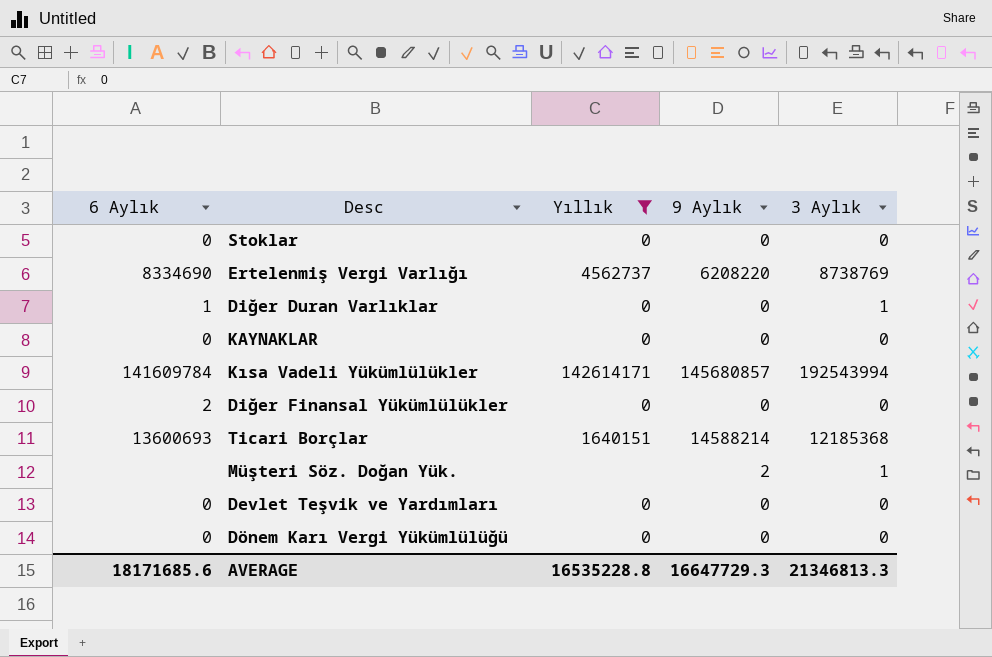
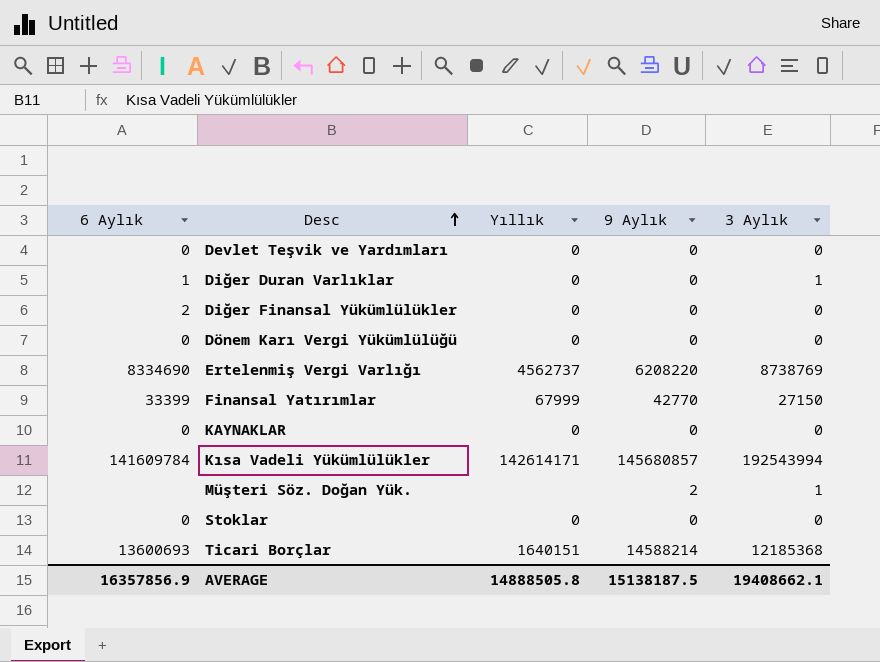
filter: Yıllık != 67999 -> none
row order: none -> Desc ascending
AVERAGE | 6 Aylık: 18171685.6 -> 16357856.9
AVERAGE | Yıllık: 16535228.8 -> 14888505.8
AVERAGE | 9 Aylık: 16647729.3 -> 15138187.5
AVERAGE | 3 Aylık: 21346813.3 -> 19408662.1

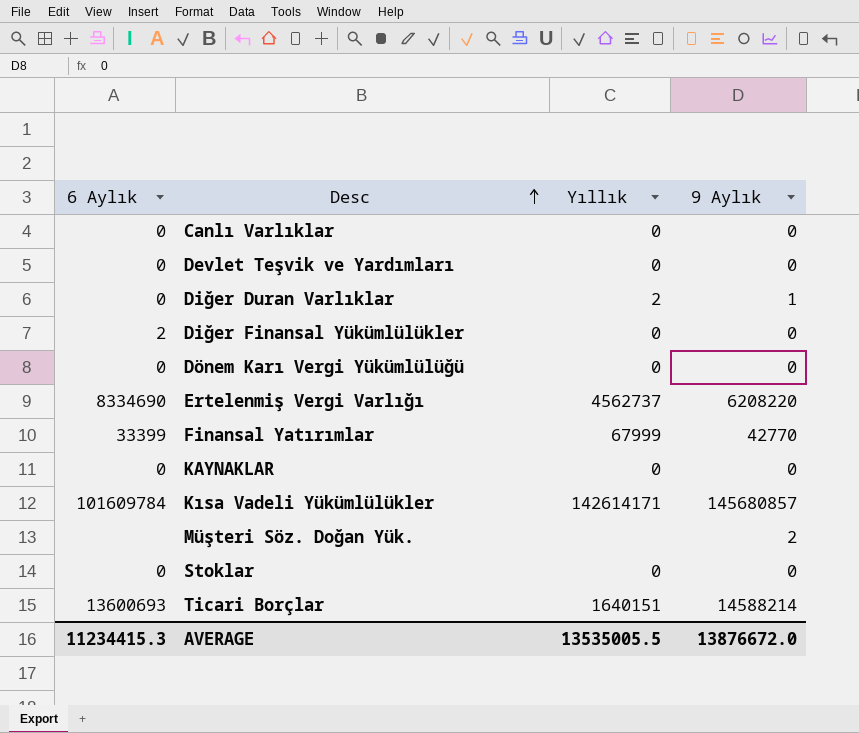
column 3 Aylık | position: 5 -> none
row Canlı Varlıklar: none -> 0 | 0 | 0
Diğer Duran Varlıklar | 6 Aylık: 1 -> 0
Diğer Duran Varlıklar | Yıllık: 0 -> 2
Diğer Duran Varlıklar | 9 Aylık: 0 -> 1
Kısa Vadeli Yükümlülükler | 6 Aylık: 141609784 -> 101609784
AVERAGE | 6 Aylık: 16357856.9 -> 11234415.3
AVERAGE | Yıllık: 14888505.8 -> 13535005.5
AVERAGE | 9 Aylık: 15138187.5 -> 13876672.0

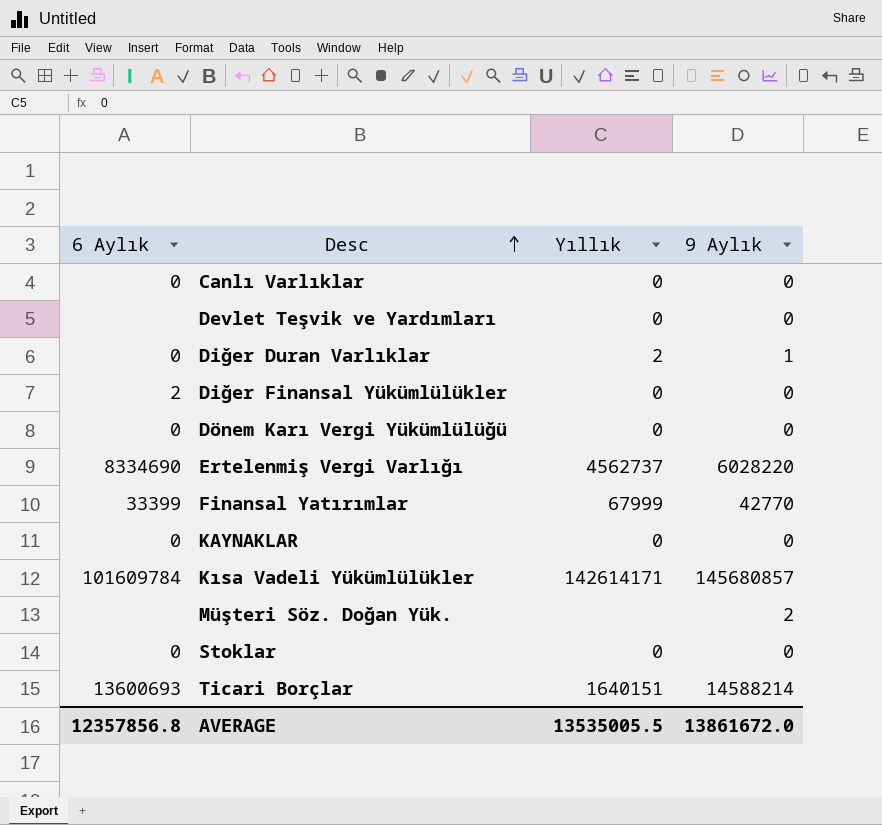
Devlet Teşvik ve Yardımları | 6 Aylık: 0 -> none
Ertelenmiş Vergi Varlığı | 9 Aylık: 6208220 -> 6028220
AVERAGE | 6 Aylık: 11234415.3 -> 12357856.8
AVERAGE | 9 Aylık: 13876672.0 -> 13861672.0

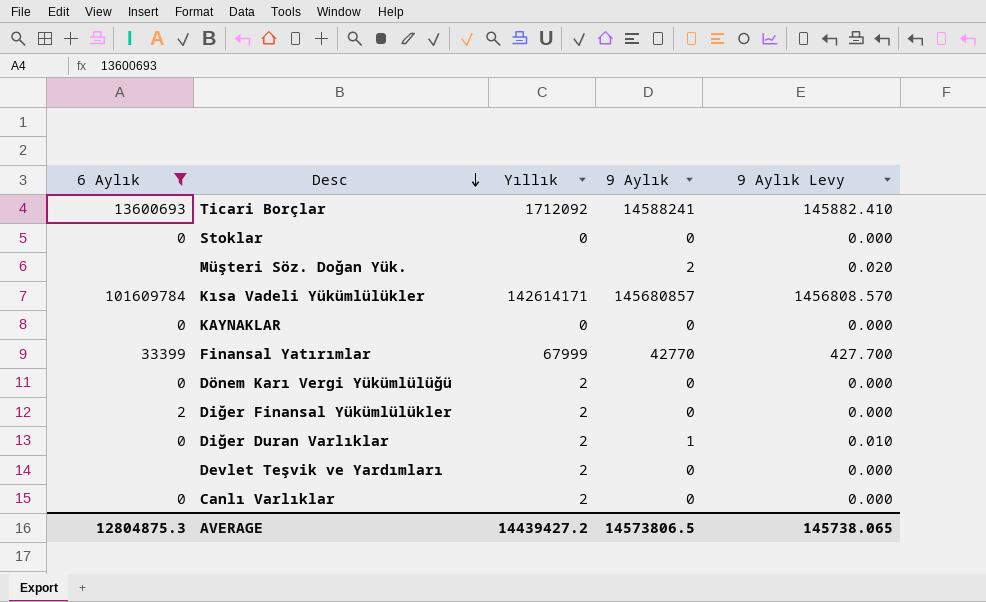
filter: none -> 6 Aylık != 8334690
row order: Desc ascending -> Desc descending
column 9 Aylık Levy | formula: none -> [9 Aylık] * 0.01
Ticari Borçlar | Yıllık: 1640151 -> 1712092
Ticari Borçlar | 9 Aylık: 14588214 -> 14588241
Dönem Karı Vergi Yükümlülüğü | Yıllık: 0 -> 2
Diğer Finansal Yükümlülükler | Yıllık: 0 -> 2
Devlet Teşvik ve Yardımları | Yıllık: 0 -> 2
Canlı Varlıklar | Yıllık: 0 -> 2
AVERAGE | 6 Aylık: 12357856.8 -> 12804875.3
AVERAGE | Yıllık: 13535005.5 -> 14439427.2
AVERAGE | 9 Aylık: 13861672.0 -> 14573806.5

